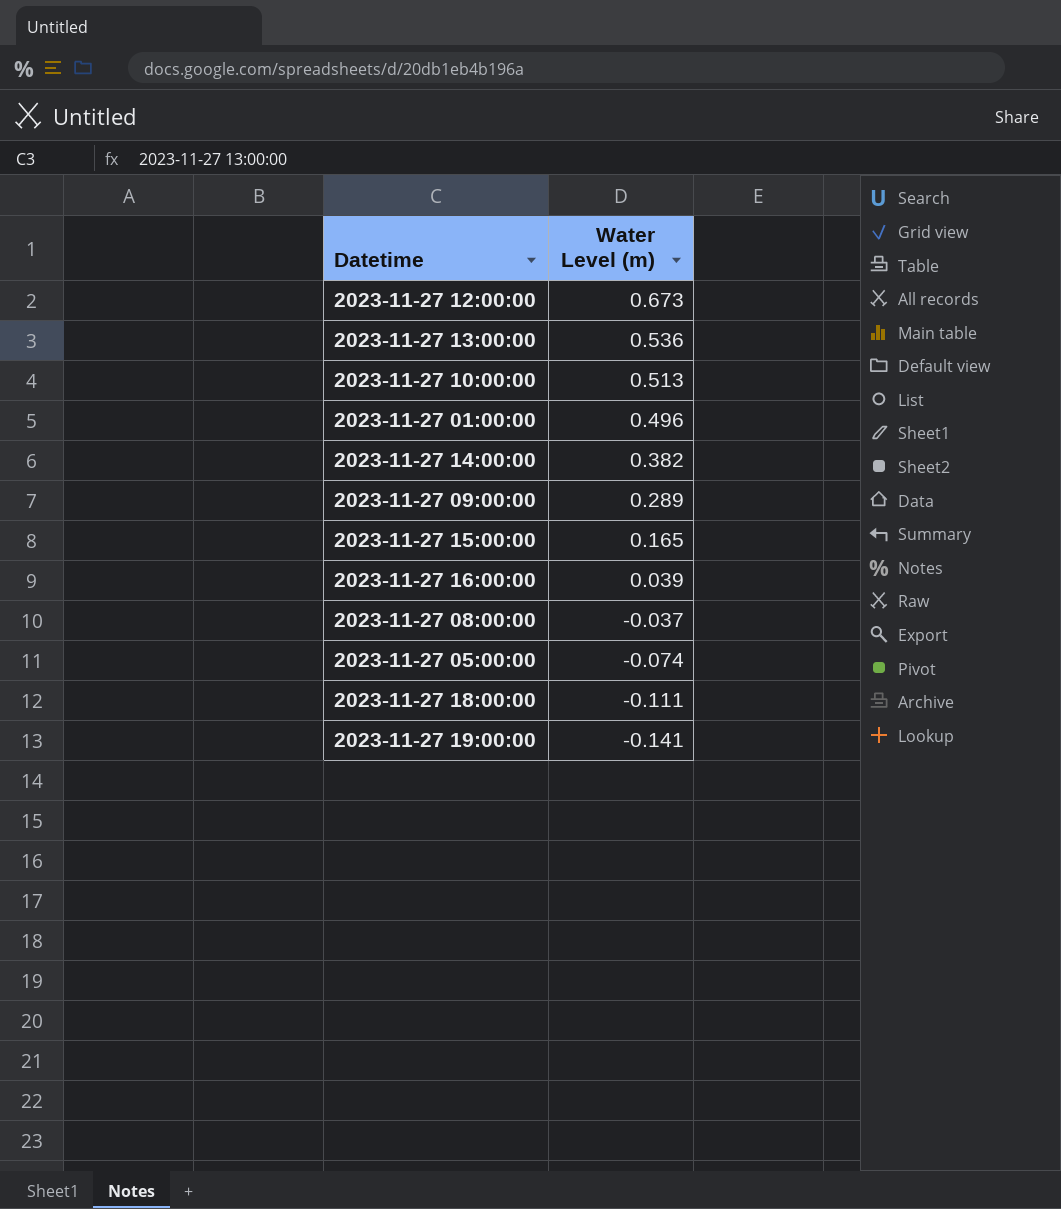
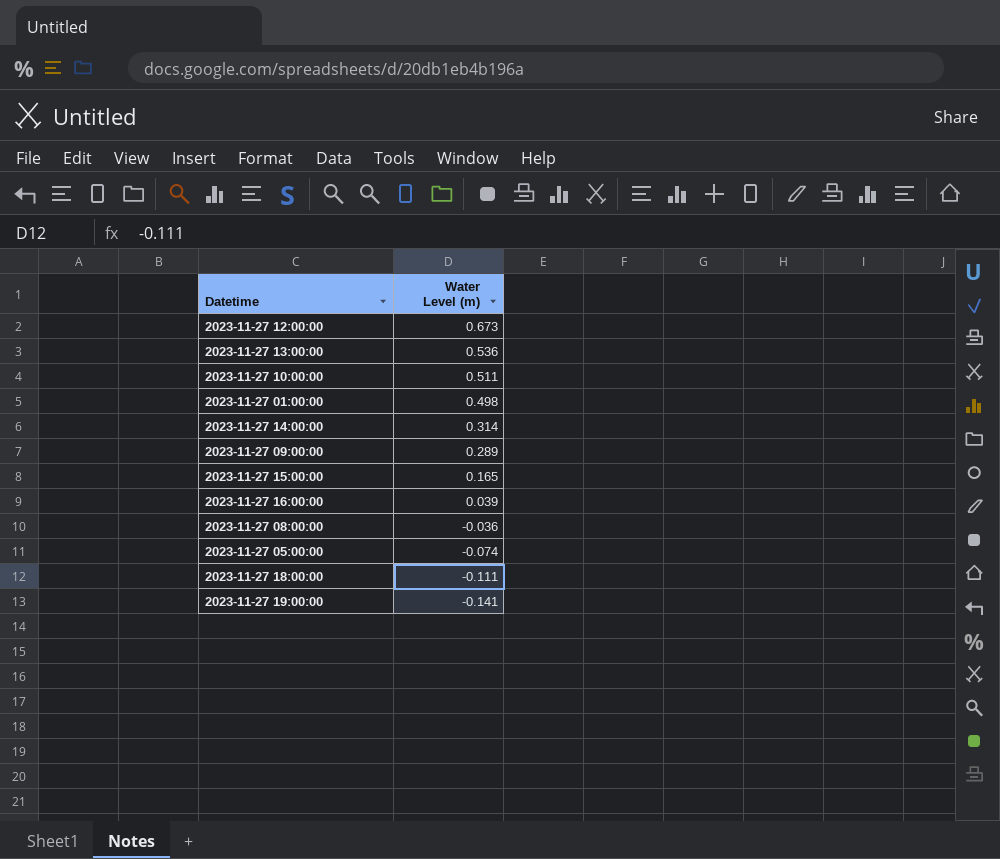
2023-11-27 10:00:00 | Water Level (m): 0.513 -> 0.511
2023-11-27 01:00:00 | Water Level (m): 0.496 -> 0.498
2023-11-27 14:00:00 | Water Level (m): 0.382 -> 0.314
2023-11-27 08:00:00 | Water Level (m): -0.037 -> -0.036

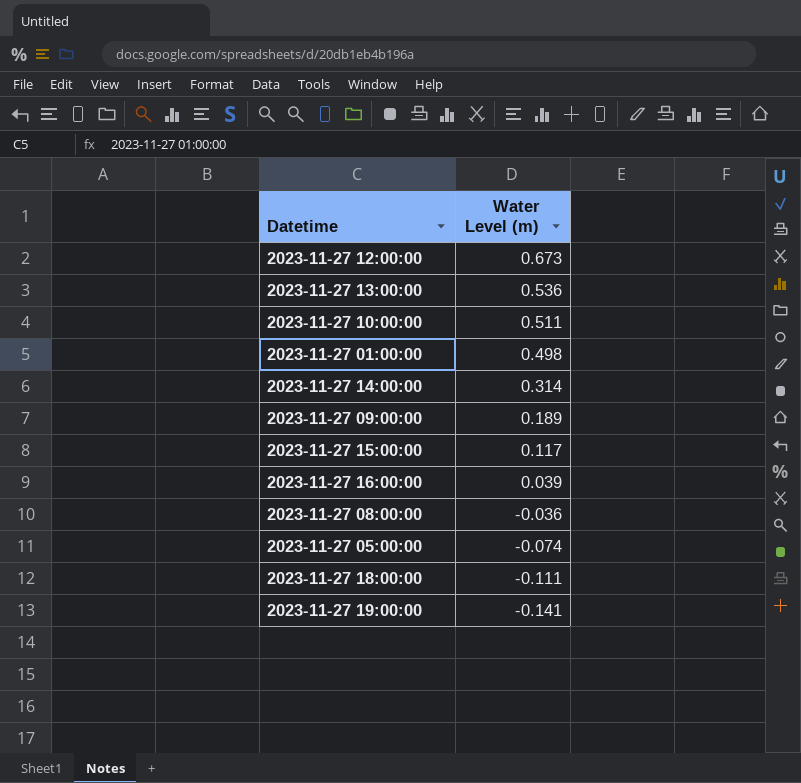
2023-11-27 09:00:00 | Water Level (m): 0.289 -> 0.189
2023-11-27 15:00:00 | Water Level (m): 0.165 -> 0.117

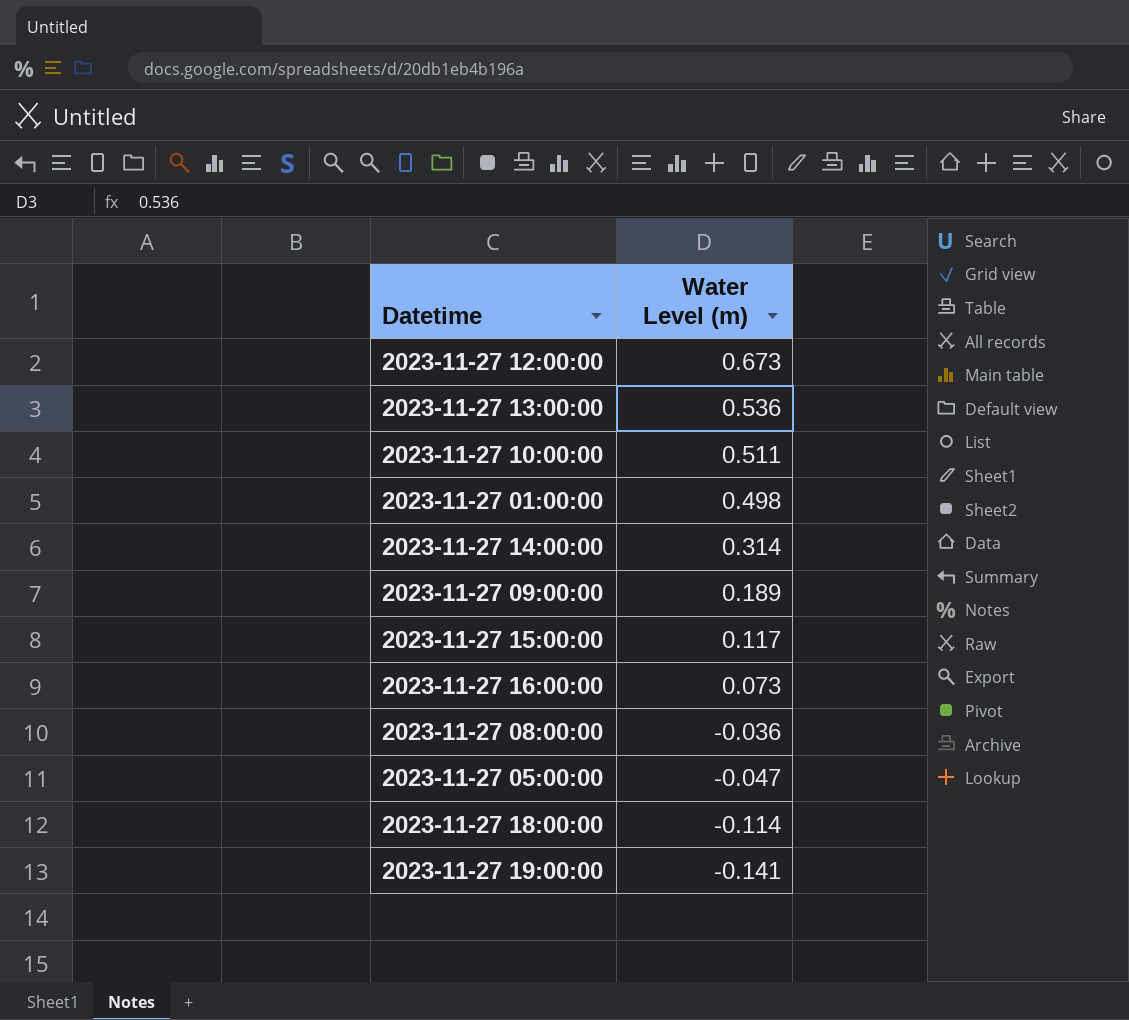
2023-11-27 16:00:00 | Water Level (m): 0.039 -> 0.073
2023-11-27 05:00:00 | Water Level (m): -0.074 -> -0.047
2023-11-27 18:00:00 | Water Level (m): -0.111 -> -0.114

